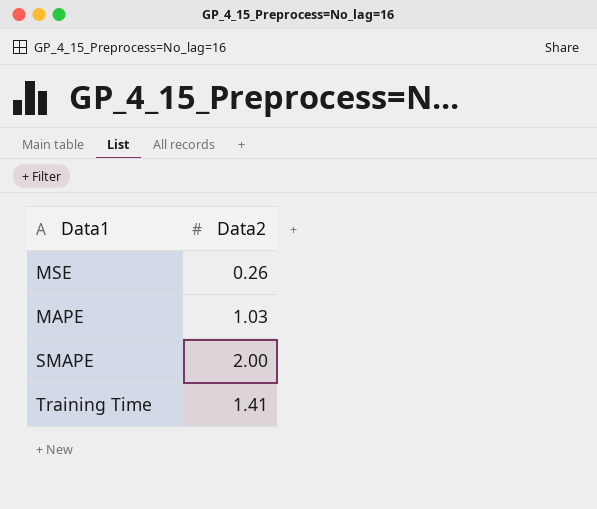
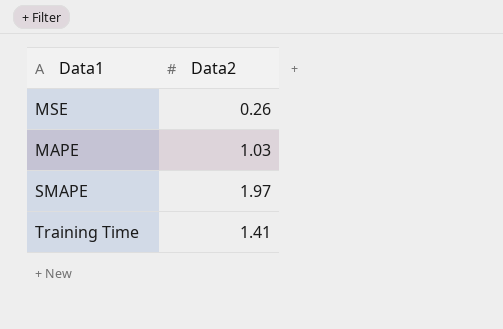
SMAPE | Data2: 2.00 -> 1.97

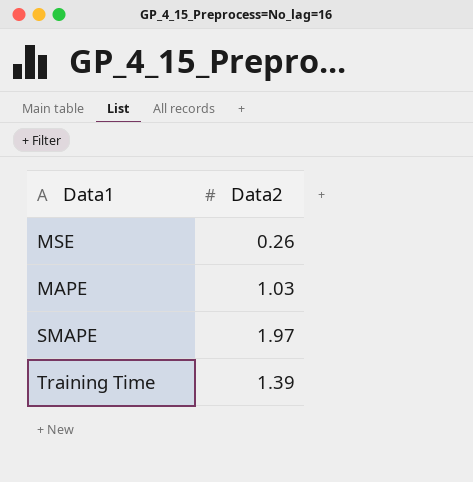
Training Time | Data2: 1.41 -> 1.39

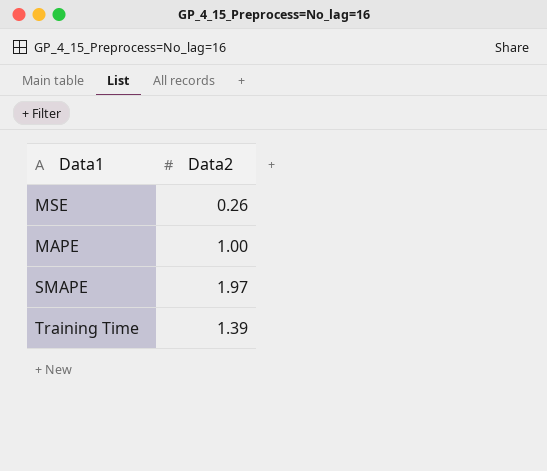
MAPE | Data2: 1.03 -> 1.00

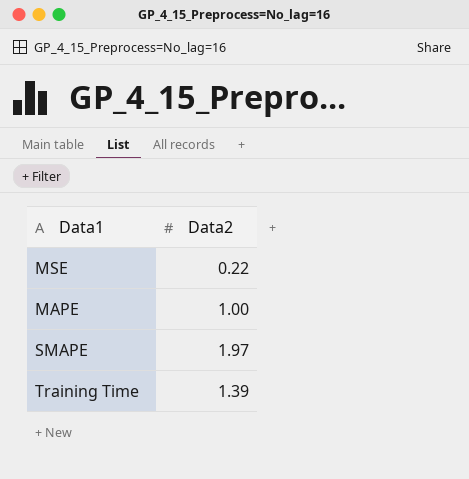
MSE | Data2: 0.26 -> 0.22

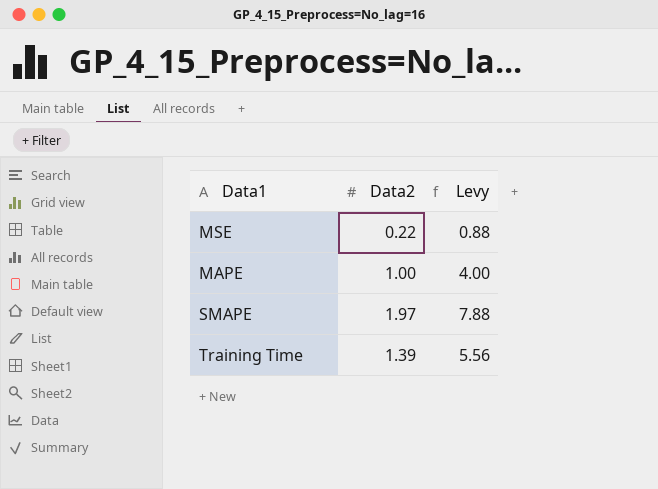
column Levy | formula: none -> [Data2] * 4

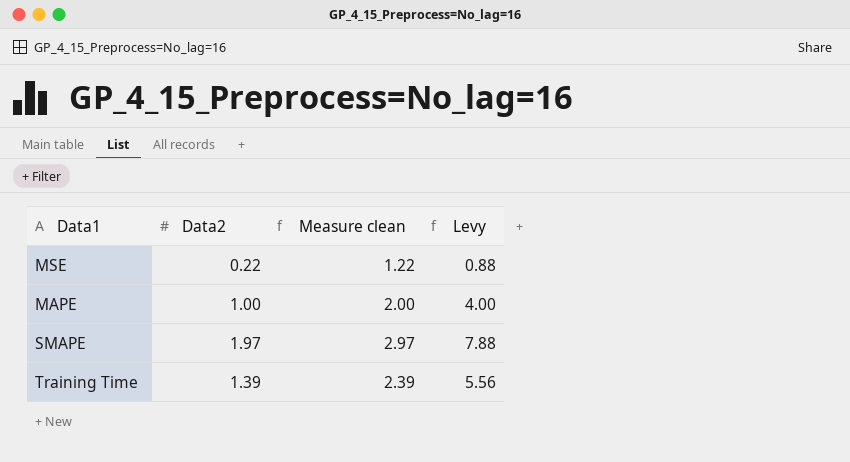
column Measure clean | formula: none -> [Data2] + 1

